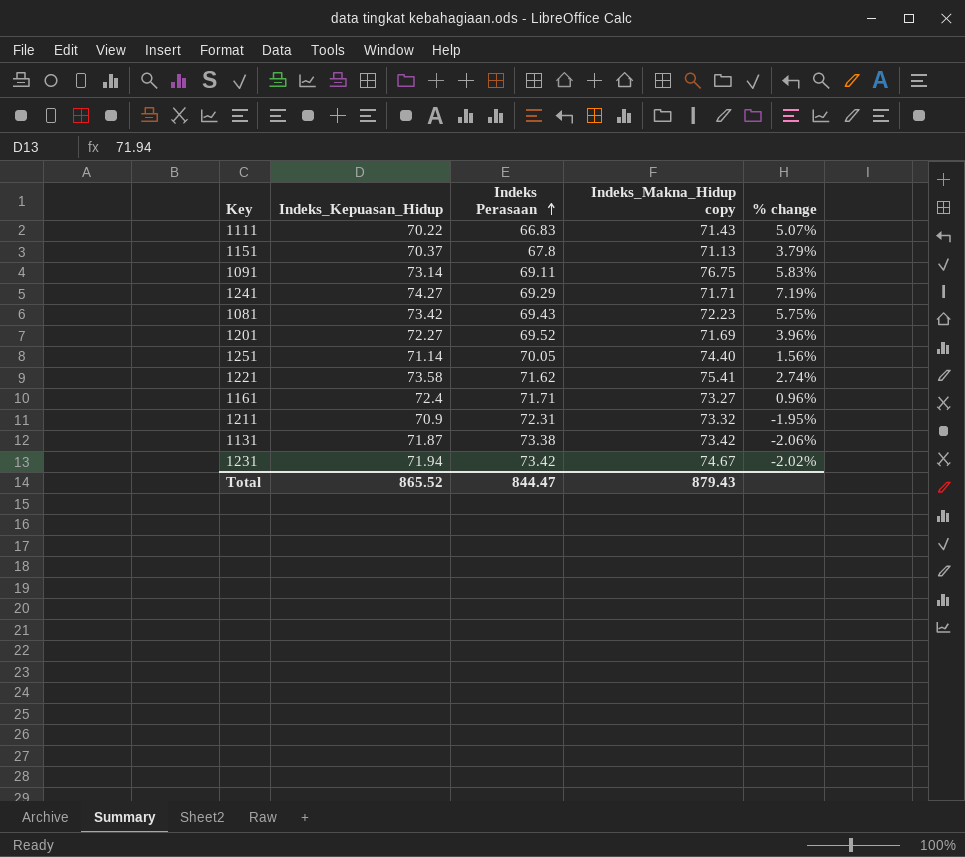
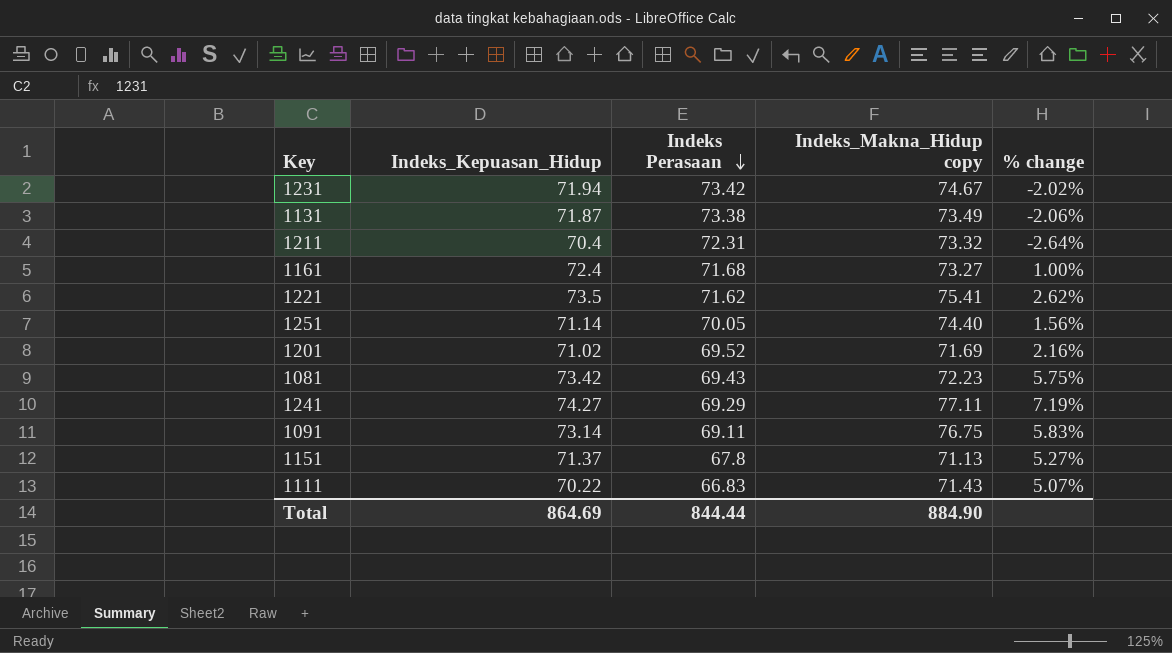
row order: Indeks Perasaan ascending -> Indeks Perasaan descending
1131 | Indeks_Makna_Hidup copy: 73.42 -> 73.49
1211 | Indeks_Kepuasan_Hidup: 70.9 -> 70.4
1211 | % change: -1.95% -> -2.64%
1161 | Indeks Perasaan: 71.71 -> 71.68
1161 | % change: 0.96% -> 1.00%
1221 | Indeks_Kepuasan_Hidup: 73.58 -> 73.5
1221 | % change: 2.74% -> 2.62%
1201 | Indeks_Kepuasan_Hidup: 72.27 -> 71.02
1201 | % change: 3.96% -> 2.16%
1241 | Indeks_Makna_Hidup copy: 71.71 -> 77.11
1151 | Indeks_Kepuasan_Hidup: 70.37 -> 71.37
1151 | % change: 3.79% -> 5.27%
Total | Indeks_Kepuasan_Hidup: 865.52 -> 864.69
Total | Indeks Perasaan: 844.47 -> 844.44
Total | Indeks_Makna_Hidup copy: 879.43 -> 884.90

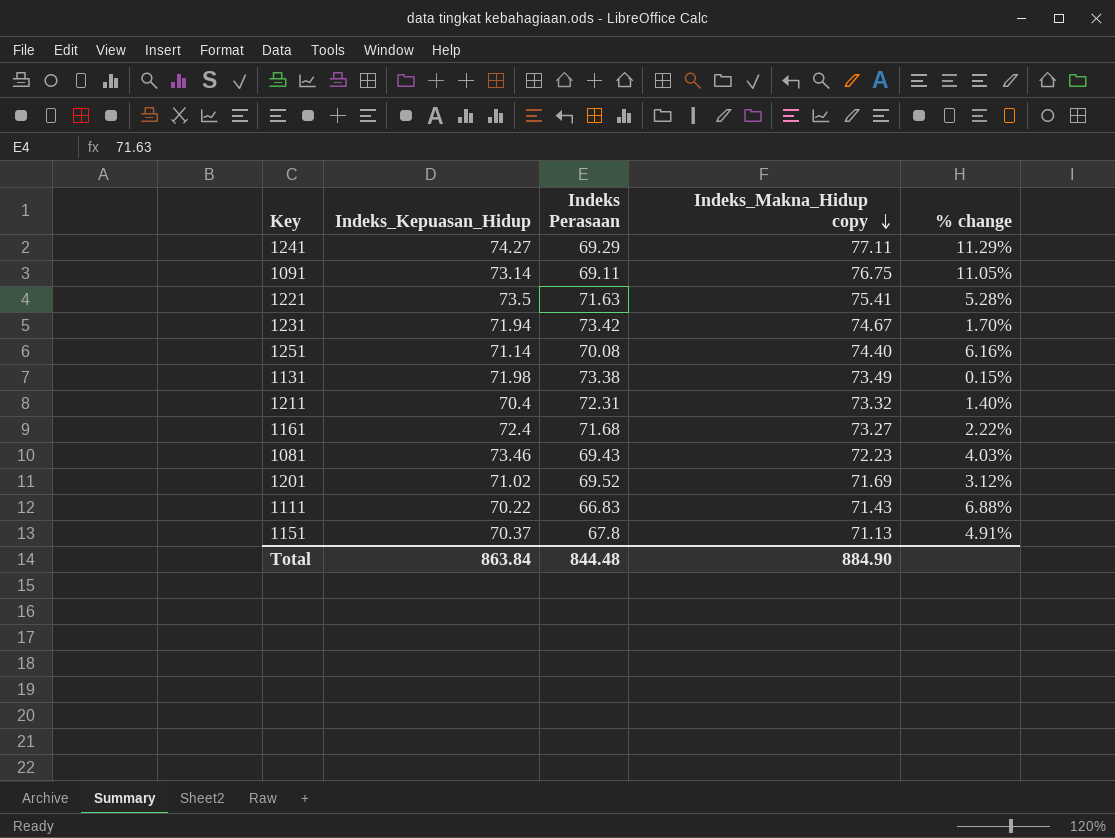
row order: Indeks Perasaan descending -> Indeks_Makna_Hidup copy descending
column % change | formula: ([Indeks_Kepuasan_Hidup] - [Indeks Perasaan]) / [Indeks Perasaan] -> ([Indeks_Makna_Hidup copy] - [Indeks Perasaan]) / [Indeks Perasaan]
1221 | Indeks Perasaan: 71.62 -> 71.63
1251 | Indeks Perasaan: 70.05 -> 70.08
1131 | Indeks_Kepuasan_Hidup: 71.87 -> 71.98
1081 | Indeks_Kepuasan_Hidup: 73.42 -> 73.46
1151 | Indeks_Kepuasan_Hidup: 71.37 -> 70.37
Total | Indeks_Kepuasan_Hidup: 864.69 -> 863.84
Total | Indeks Perasaan: 844.44 -> 844.48

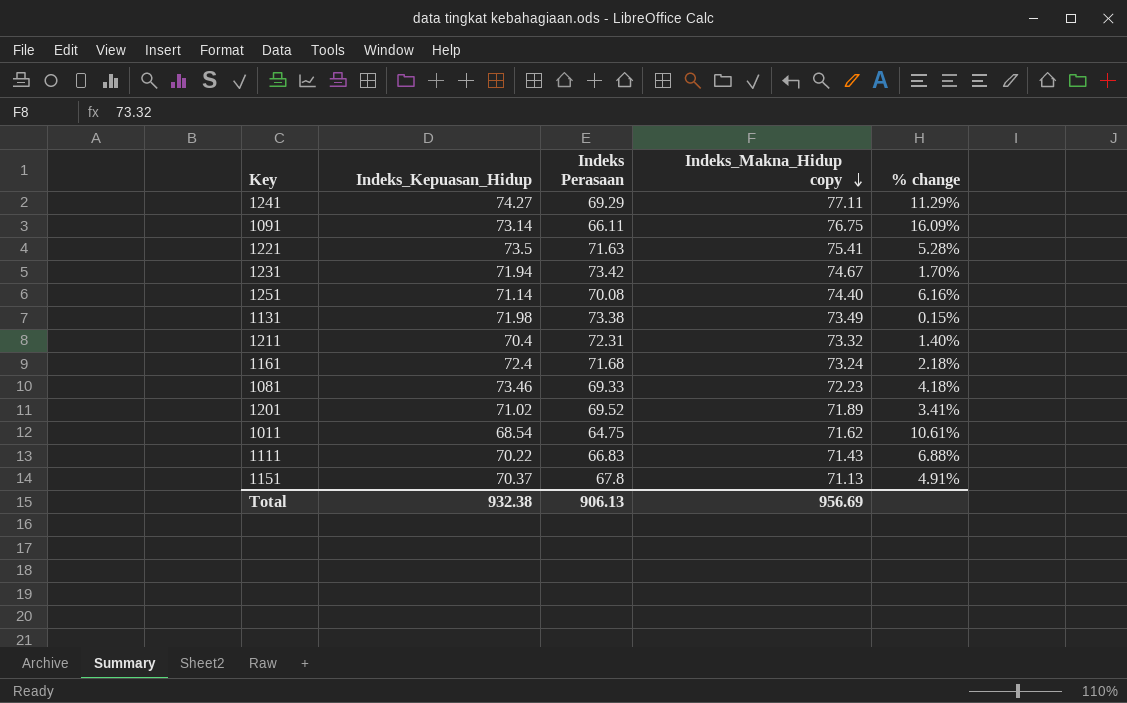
1091 | Indeks Perasaan: 69.11 -> 66.11
1091 | % change: 11.05% -> 16.09%
1161 | Indeks_Makna_Hidup copy: 73.27 -> 73.24
1161 | % change: 2.22% -> 2.18%
1081 | Indeks Perasaan: 69.43 -> 69.33
1081 | % change: 4.03% -> 4.18%
1201 | Indeks_Makna_Hidup copy: 71.69 -> 71.89
1201 | % change: 3.12% -> 3.41%
row 1011: none -> 68.54 | 64.75 | 71.62 | 10.61%
Total | Indeks_Kepuasan_Hidup: 863.84 -> 932.38
Total | Indeks Perasaan: 844.48 -> 906.13
Total | Indeks_Makna_Hidup copy: 884.90 -> 956.69

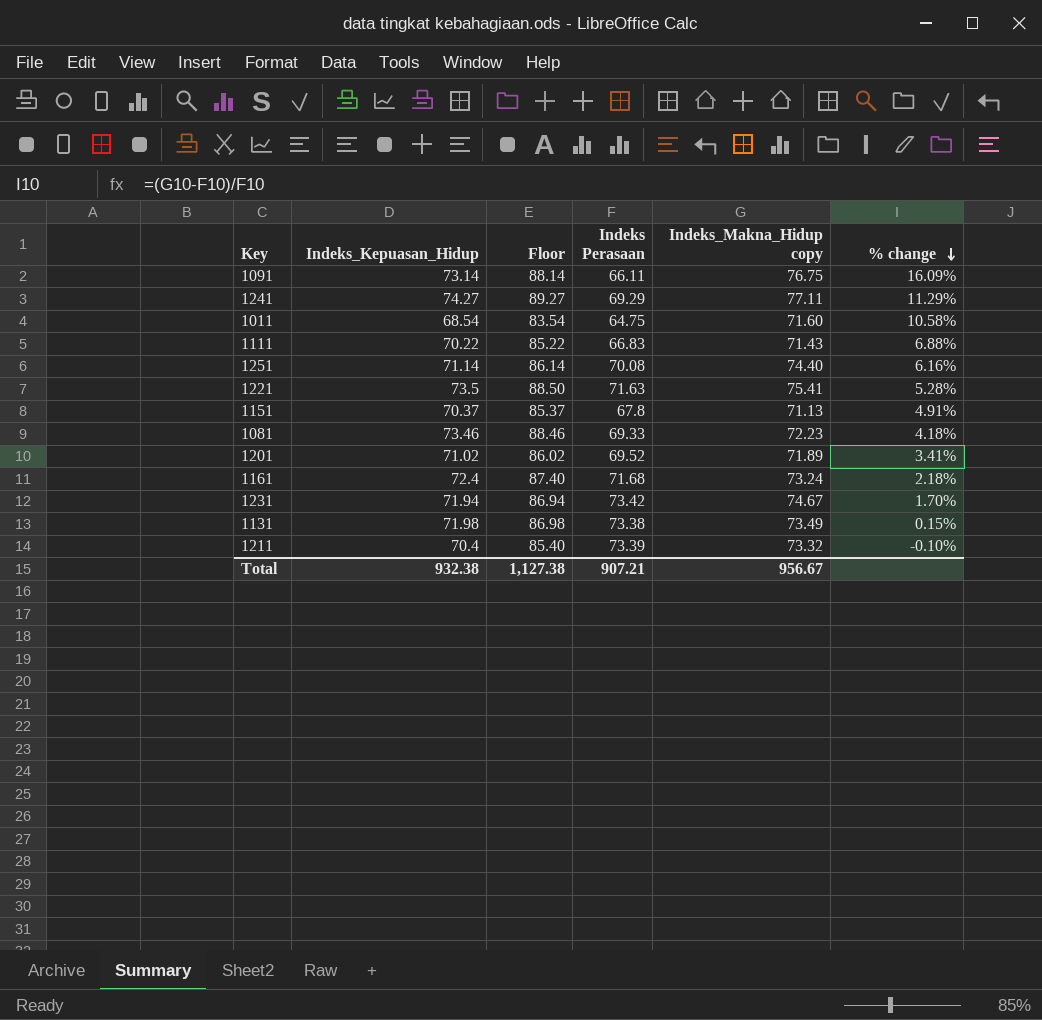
row order: Indeks_Makna_Hidup copy descending -> % change descending
column Floor | formula: none -> [Indeks_Kepuasan_Hidup] + 15
1011 | Indeks_Makna_Hidup copy: 71.62 -> 71.60
1011 | % change: 10.61% -> 10.58%
1211 | Indeks Perasaan: 72.31 -> 73.39
1211 | % change: 1.40% -> -0.10%
Total | Indeks Perasaan: 906.13 -> 907.21
Total | Indeks_Makna_Hidup copy: 956.69 -> 956.67

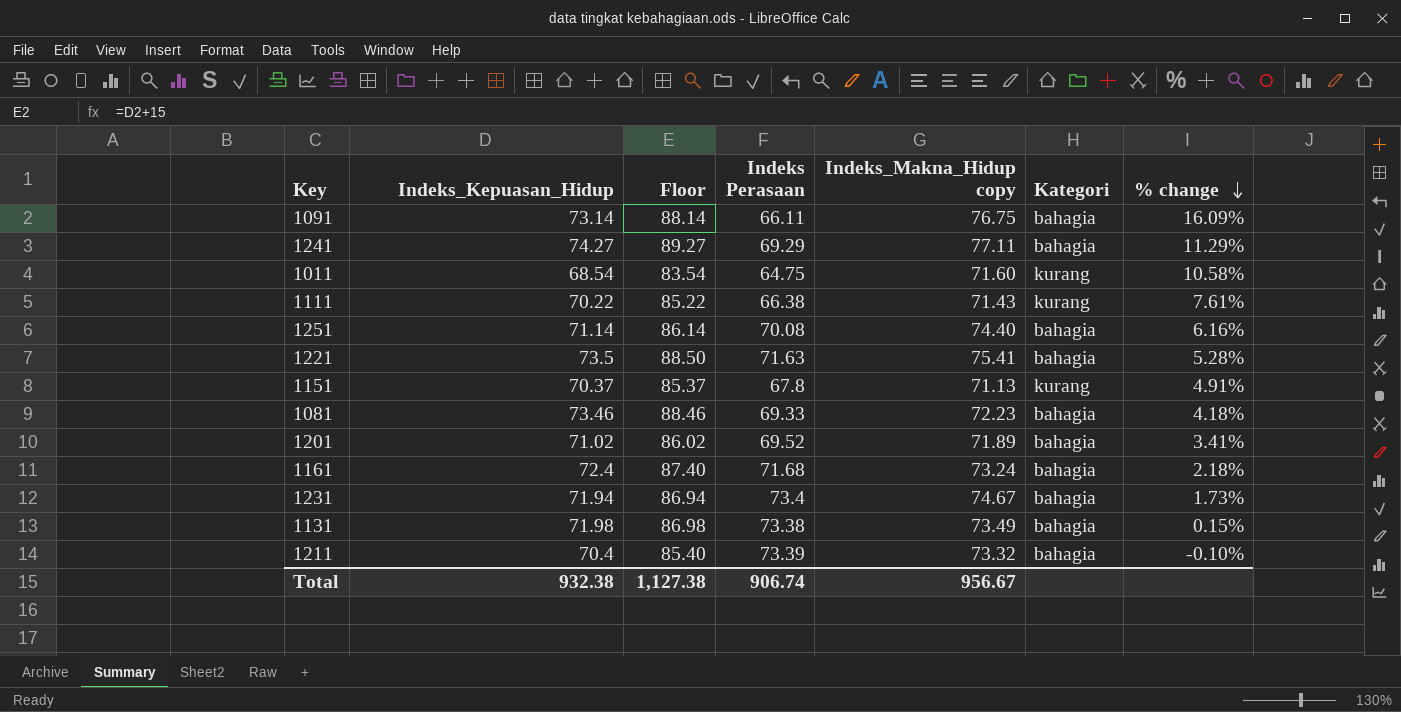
column Kategori | position: none -> 6
1111 | Indeks Perasaan: 66.83 -> 66.38
1111 | % change: 6.88% -> 7.61%
1231 | Indeks Perasaan: 73.42 -> 73.4
1231 | % change: 1.70% -> 1.73%
Total | Indeks Perasaan: 907.21 -> 906.74

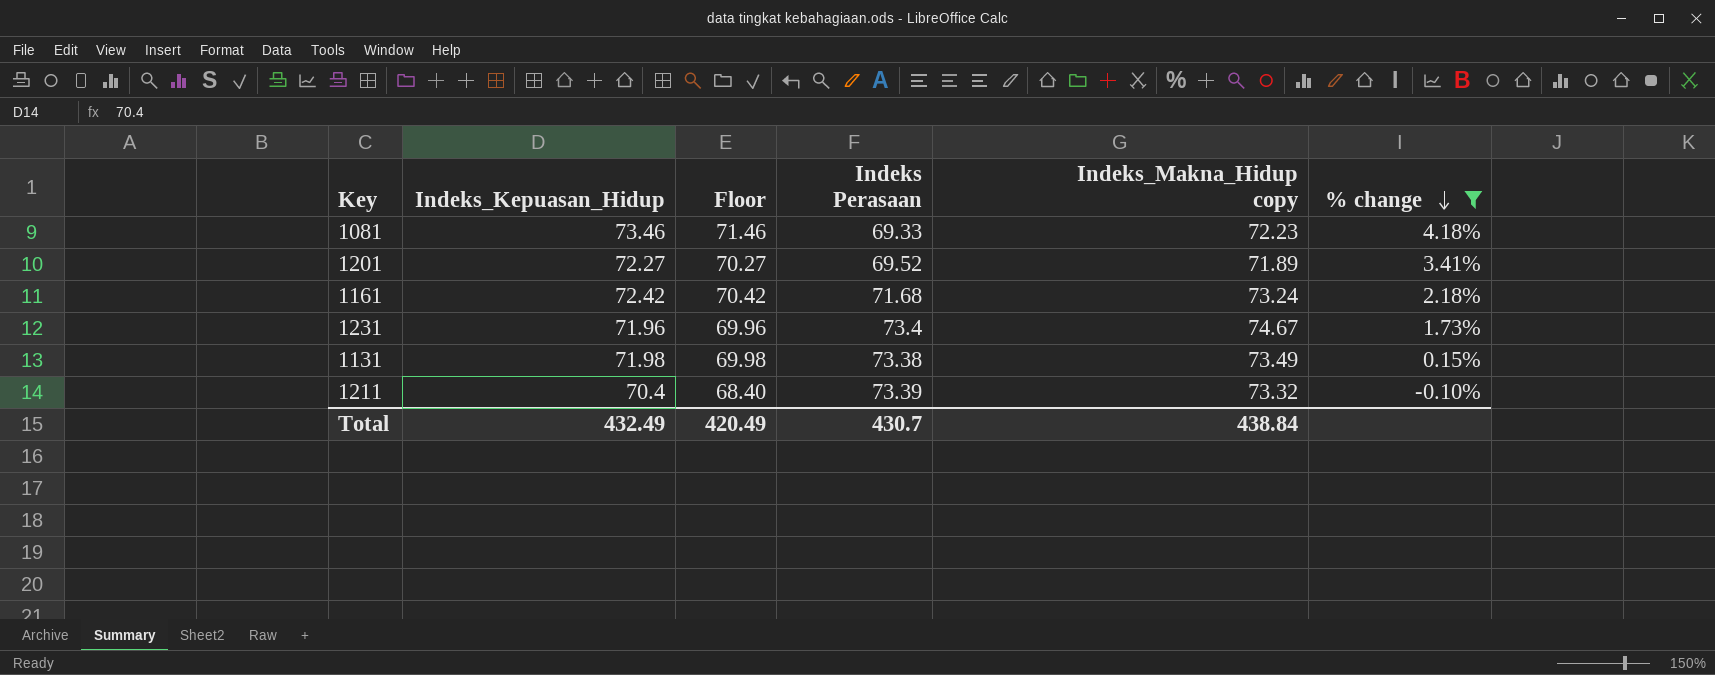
filter: none -> % change <= 4.18%
column Kategori | position: 6 -> none
column Floor | formula: [Indeks_Kepuasan_Hidup] + 15 -> [Indeks_Kepuasan_Hidup] - 2
1201 | Indeks_Kepuasan_Hidup: 71.02 -> 72.27
1161 | Indeks_Kepuasan_Hidup: 72.4 -> 72.42
1231 | Indeks_Kepuasan_Hidup: 71.94 -> 71.96
Total | Indeks_Kepuasan_Hidup: 932.38 -> 432.49
Total | Floor: 1,127.38 -> 420.49
Total | Indeks Perasaan: 906.74 -> 430.7
Total | Indeks_Makna_Hidup copy: 956.67 -> 438.84

